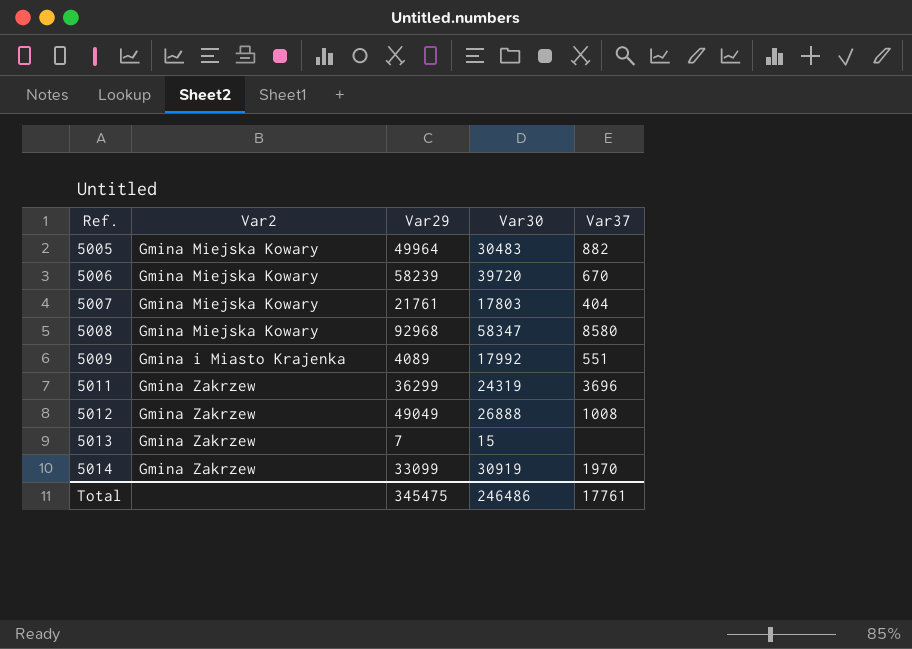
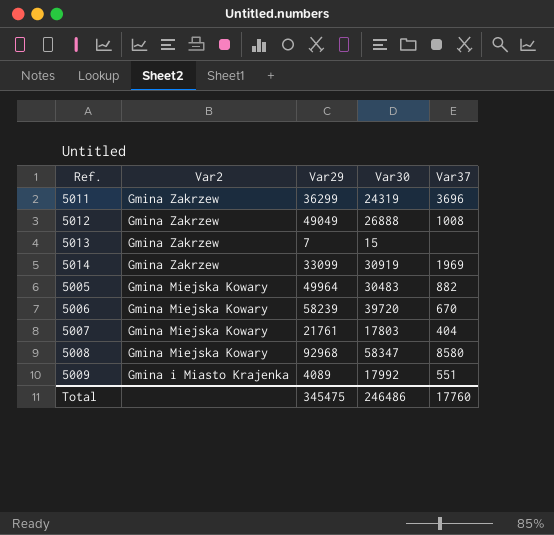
row order: Ref. ascending -> Var2 descending
5014 | Var37: 1970 -> 1969
Total | Var37: 17761 -> 17760

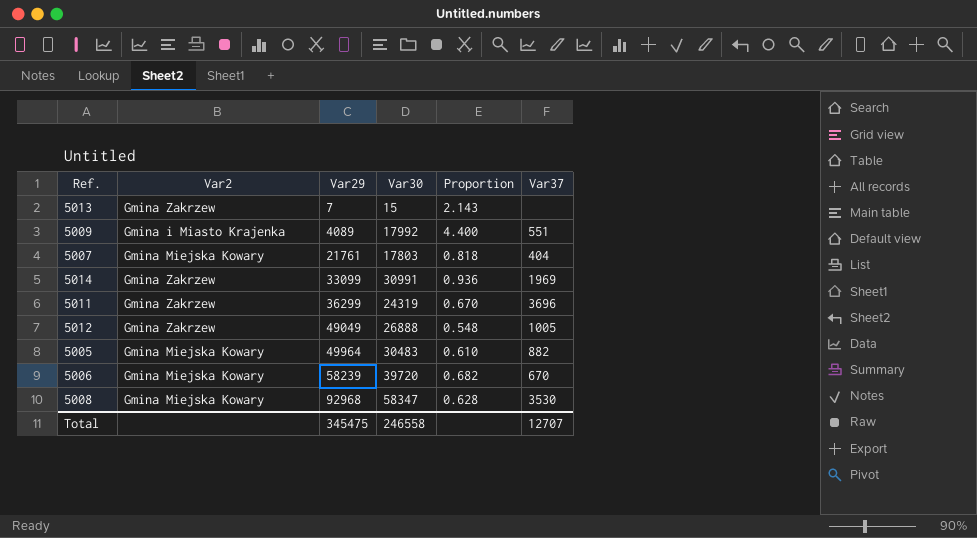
row order: Var2 descending -> Var29 ascending
column Proportion | formula: none -> [Var30] / [Var29]
5014 | Var30: 30919 -> 30991
5012 | Var37: 1008 -> 1005
5008 | Var37: 8580 -> 3530
Total | Var30: 246486 -> 246558
Total | Var37: 17760 -> 12707

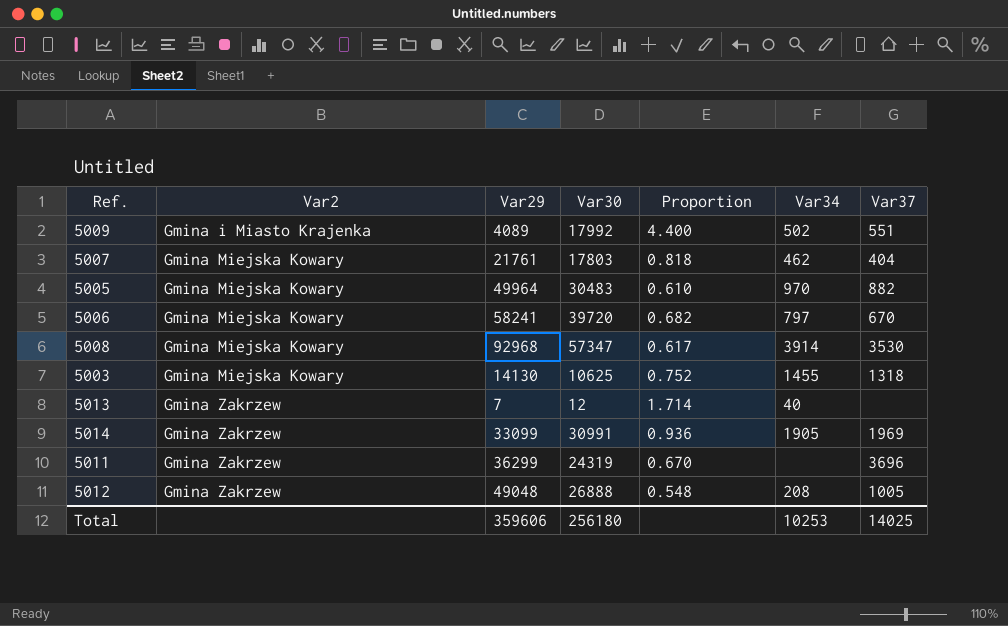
row order: Var29 ascending -> Var2 ascending
column Var34 | position: none -> 6
5006 | Var29: 58239 -> 58241
5008 | Var30: 58347 -> 57347
5008 | Proportion: 0.628 -> 0.617
row 5003: none -> Gmina Miejska Kowary | 14130 | 10625 | 0.752 | 1455 | 1318
5013 | Var30: 15 -> 12
5013 | Proportion: 2.143 -> 1.714
5012 | Var29: 49049 -> 49048
Total | Var29: 345475 -> 359606
Total | Var30: 246558 -> 256180
Total | Var37: 12707 -> 14025

